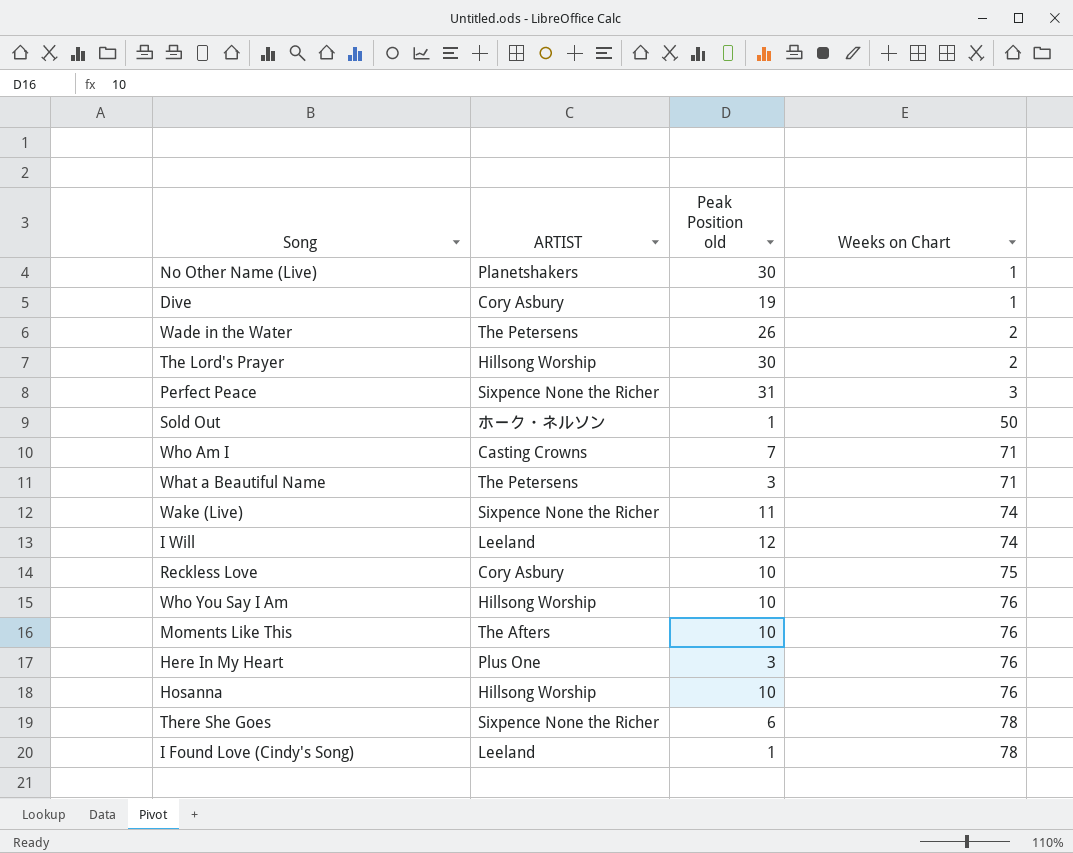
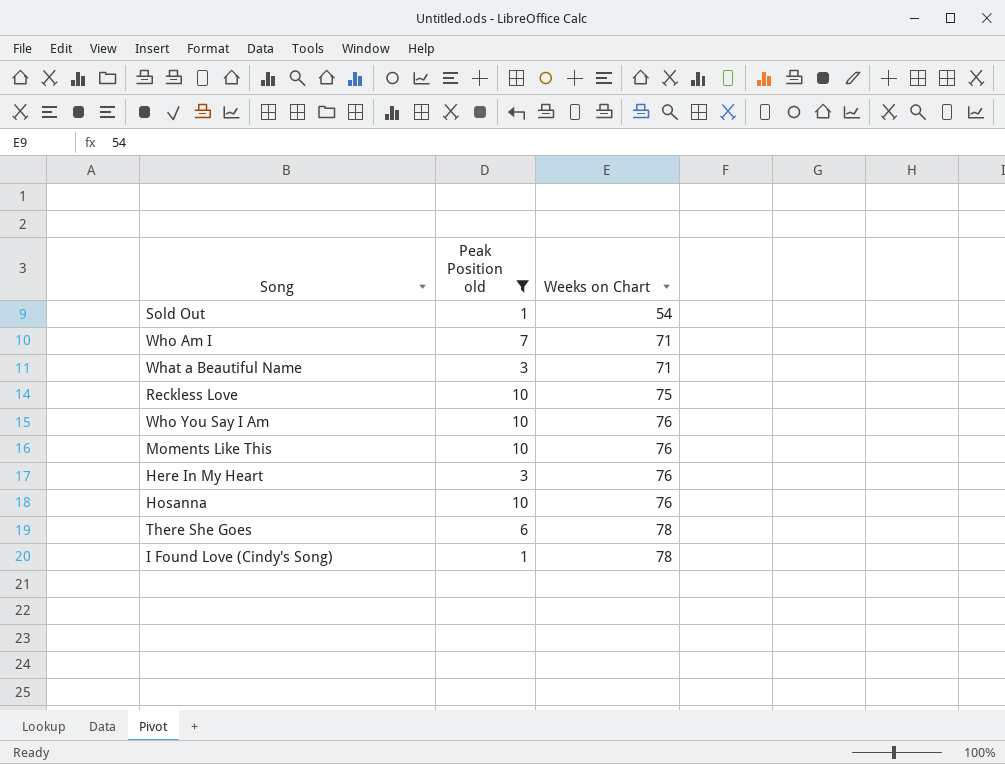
filter: none -> Peak Position old <= 10
column ARTIST | position: 2 -> none
Sold Out | Weeks on Chart: 50 -> 54

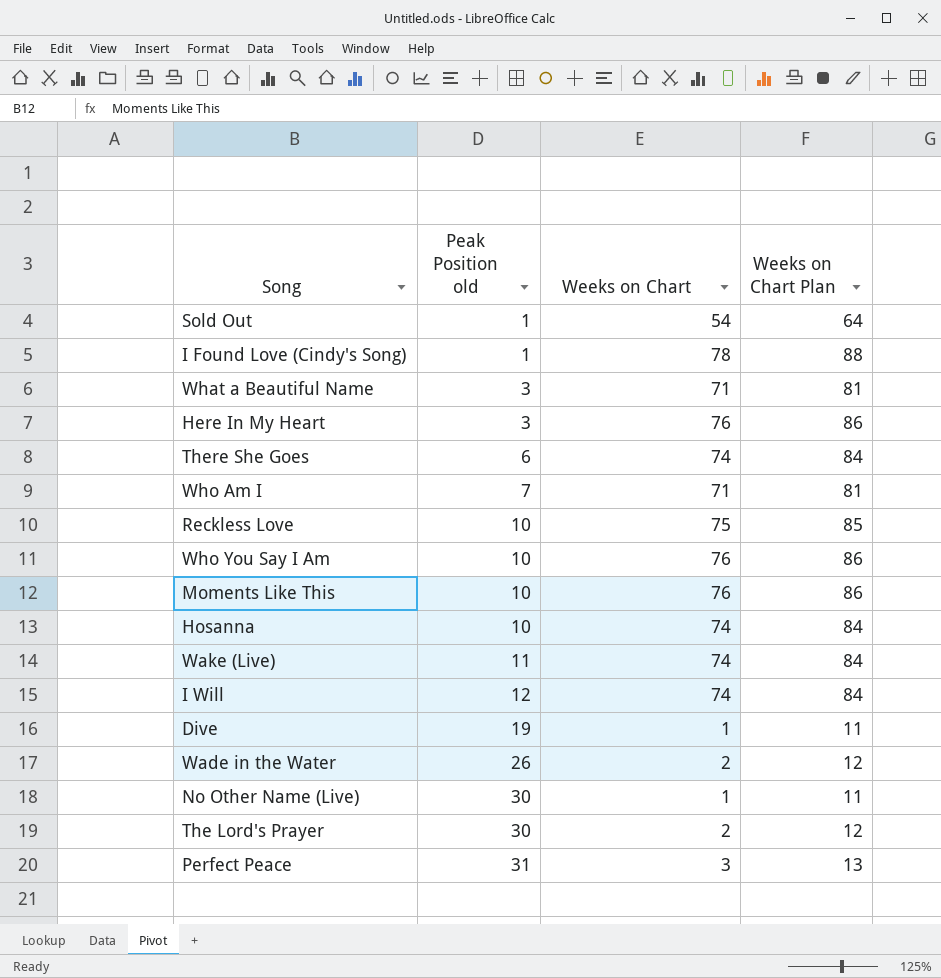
filter: Peak Position old <= 10 -> none
row order: Weeks on Chart ascending -> Peak Position old ascending
column Weeks on Chart Plan | formula: none -> [Weeks on Chart] + 10
There She Goes | Weeks on Chart: 78 -> 74
Hosanna | Weeks on Chart: 76 -> 74

